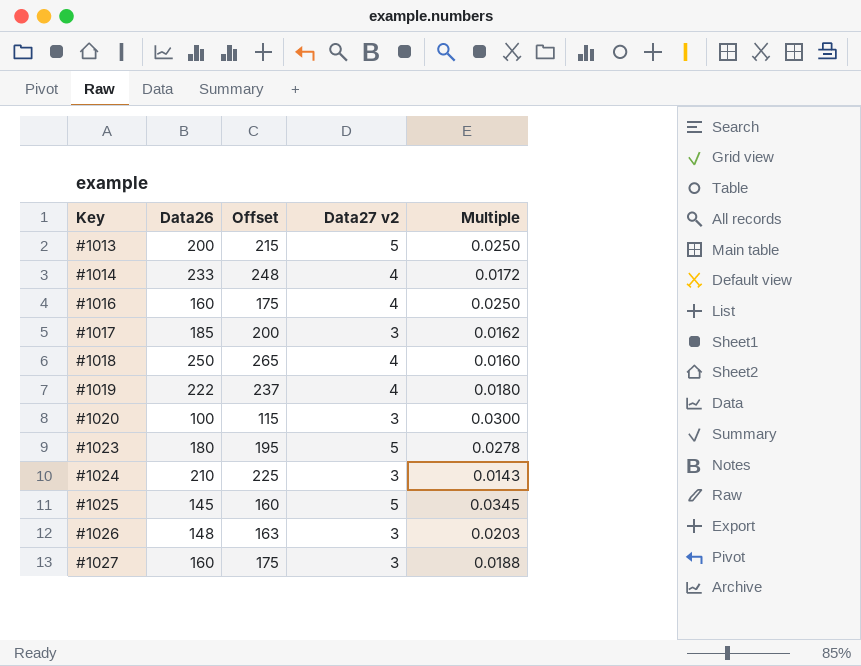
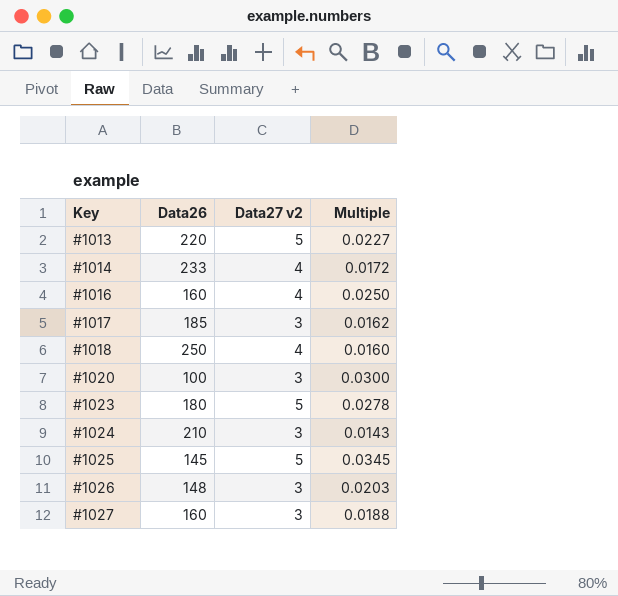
column Offset | formula: [Data26] + 15 -> none
row #1019: 222 | 237 | 4 | 0.0180 -> none
#1013 | Data26: 200 -> 220
#1013 | Multiple: 0.0250 -> 0.0227

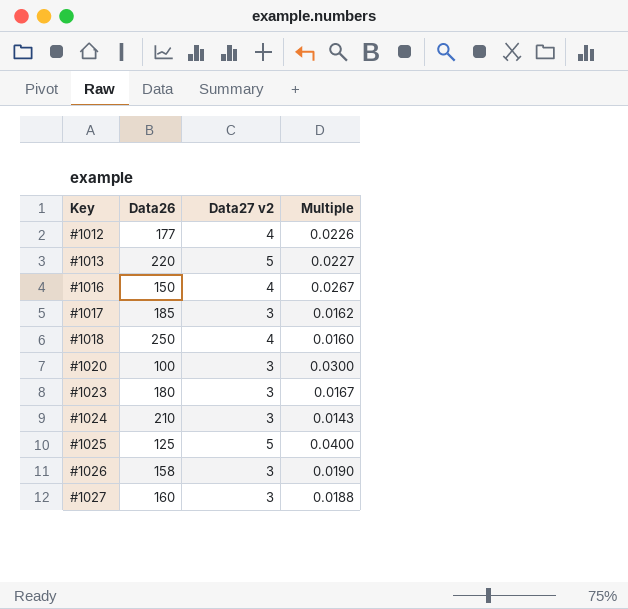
row #1014: 233 | 4 | 0.0172 -> none
row #1012: none -> 177 | 4 | 0.0226
#1016 | Data26: 160 -> 150
#1016 | Multiple: 0.0250 -> 0.0267
#1023 | Data27 v2: 5 -> 3
#1023 | Multiple: 0.0278 -> 0.0167
#1025 | Data26: 145 -> 125
#1025 | Multiple: 0.0345 -> 0.0400
#1026 | Data26: 148 -> 158
#1026 | Multiple: 0.0203 -> 0.0190

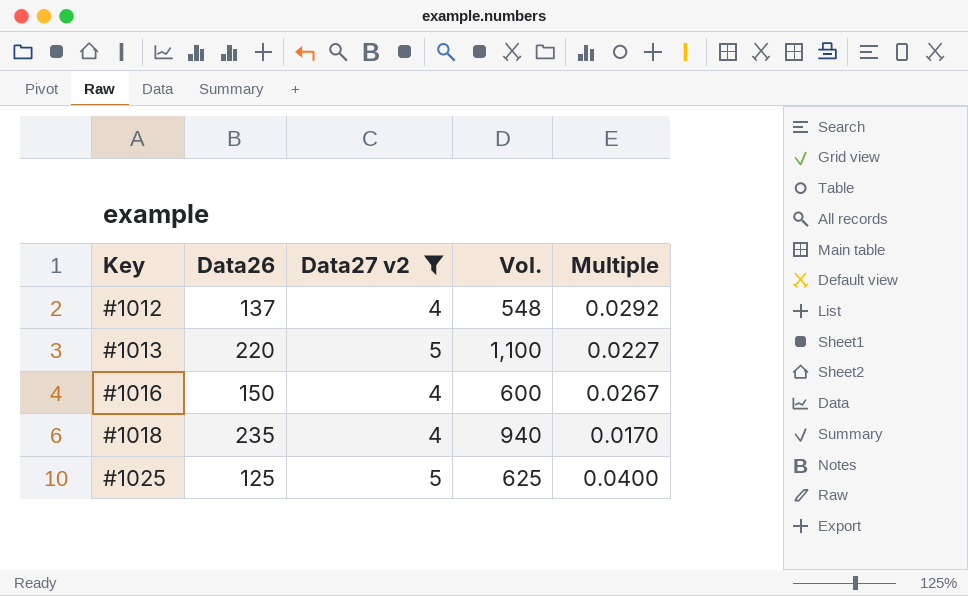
filter: none -> Data27 v2 != 3
column Vol. | formula: none -> [Data26] * [Data27 v2]
#1012 | Data26: 177 -> 137
#1012 | Multiple: 0.0226 -> 0.0292
#1018 | Data26: 250 -> 235
#1018 | Multiple: 0.0160 -> 0.0170

